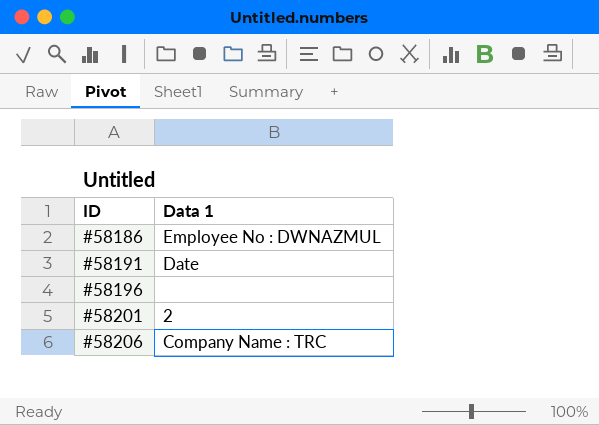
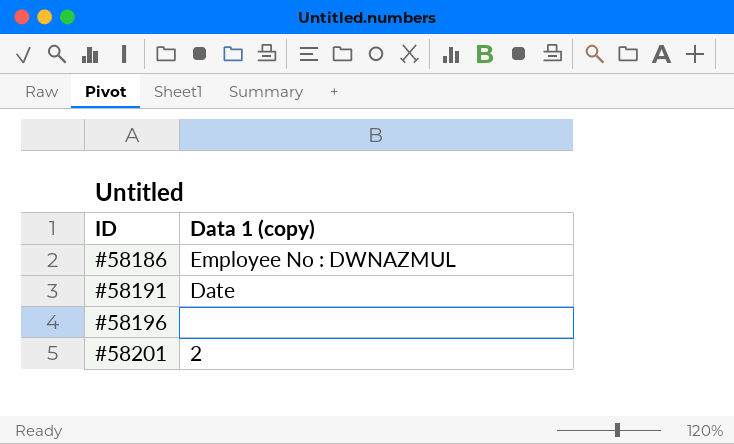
column name: Data 1 -> Data 1 (copy)
row #58206: Company Name : TRC -> none

